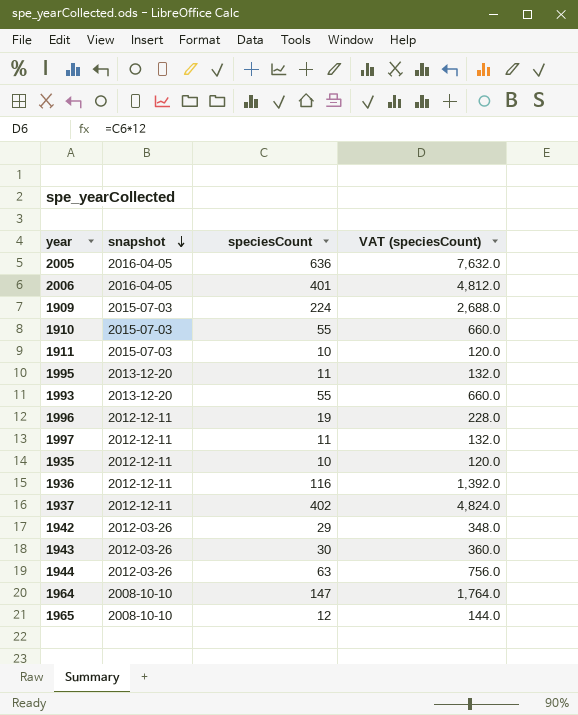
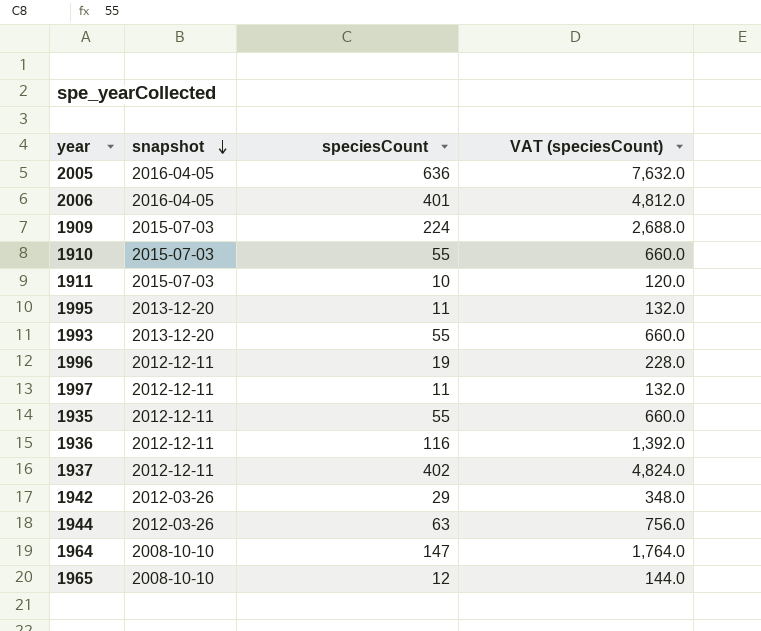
row 1943: 2012-03-26 | 30 | 360.0 -> none
1935 | speciesCount: 10 -> 55
1935 | VAT (speciesCount): 120.0 -> 660.0

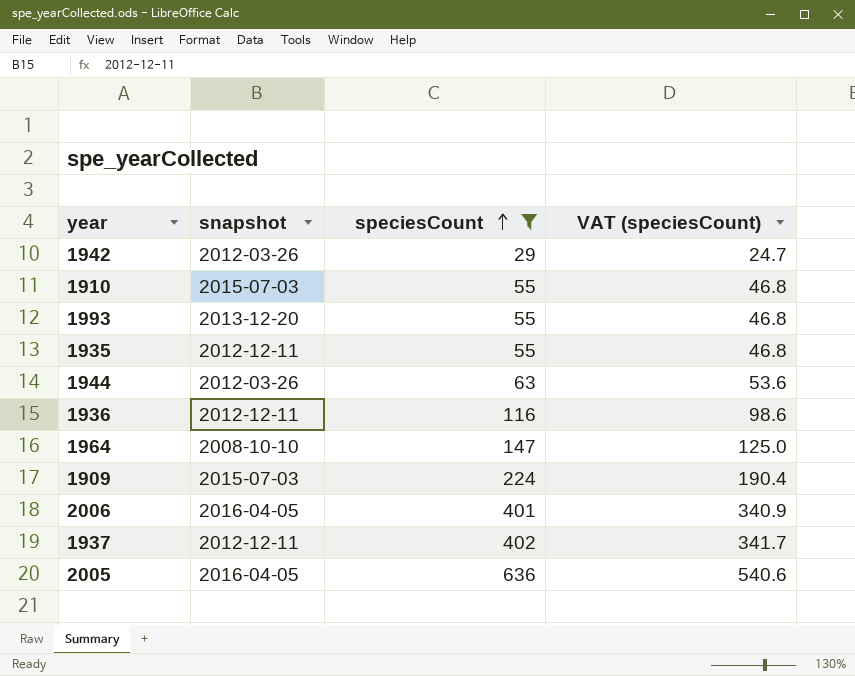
filter: none -> speciesCount >= 29
row order: snapshot descending -> speciesCount ascending
column VAT (speciesCount) | formula: [speciesCount] * 12 -> [speciesCount] * 0.85

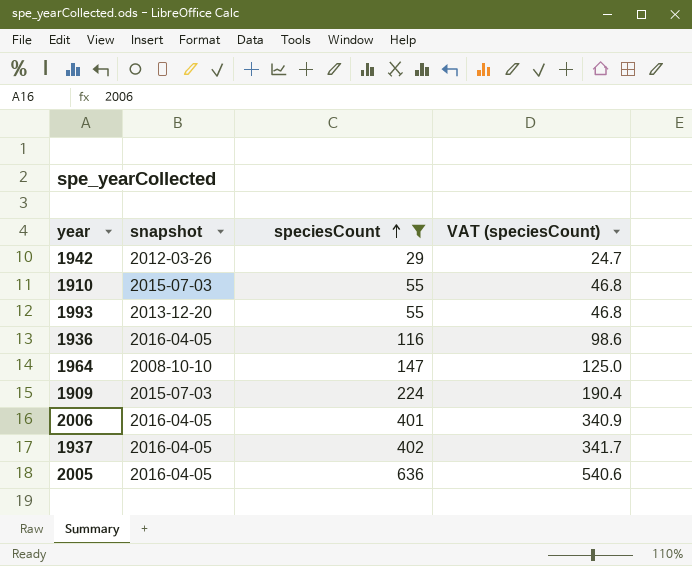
row 1935: 2012-12-11 | 55 | 46.8 -> none
row 1944: 2012-03-26 | 63 | 53.6 -> none
1936 | snapshot: 2012-12-11 -> 2016-04-05
1937 | snapshot: 2012-12-11 -> 2016-04-05

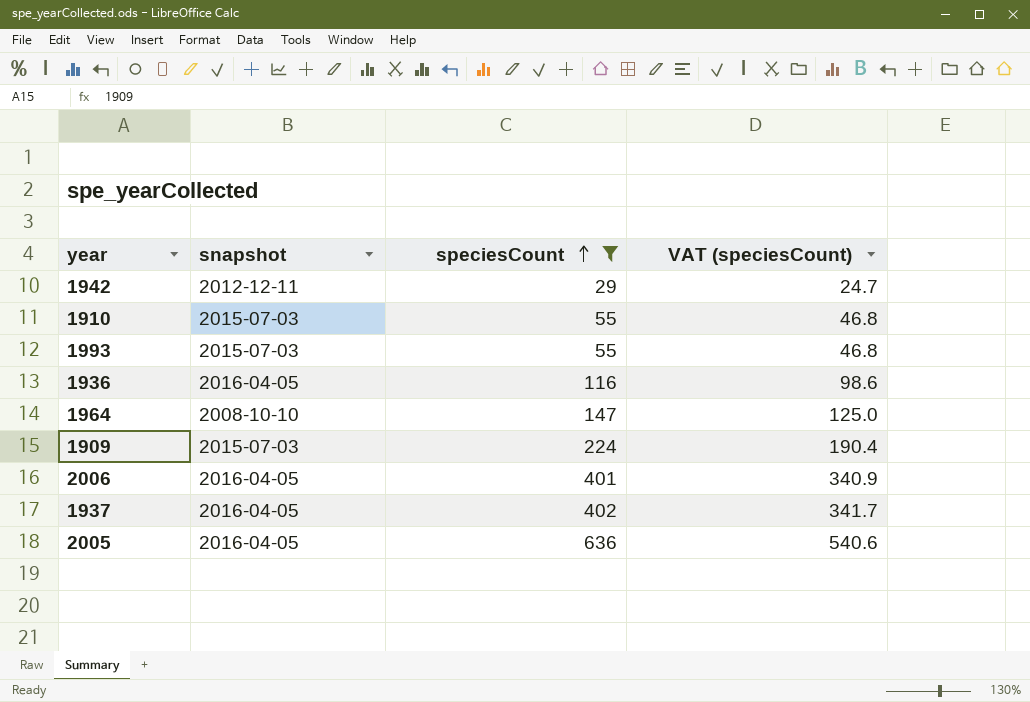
1942 | snapshot: 2012-03-26 -> 2012-12-11
1993 | snapshot: 2013-12-20 -> 2015-07-03

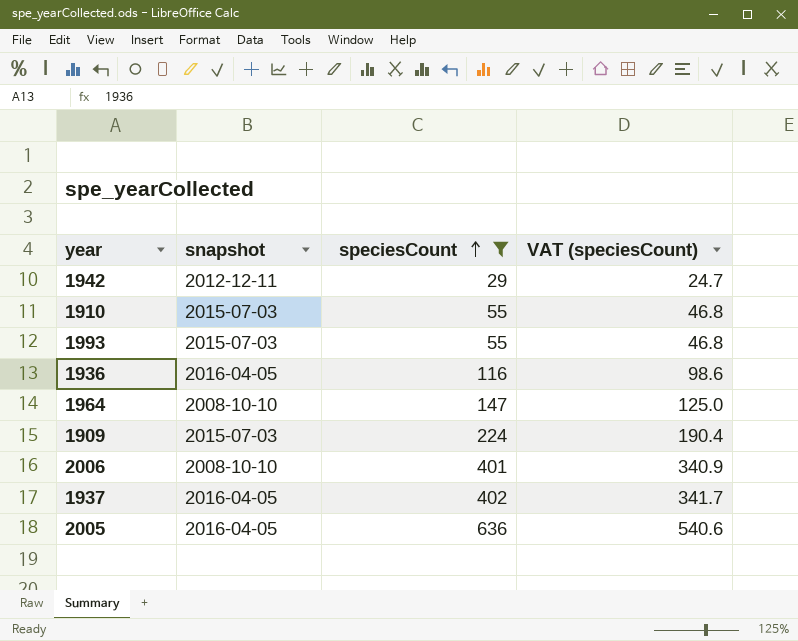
2006 | snapshot: 2016-04-05 -> 2008-10-10

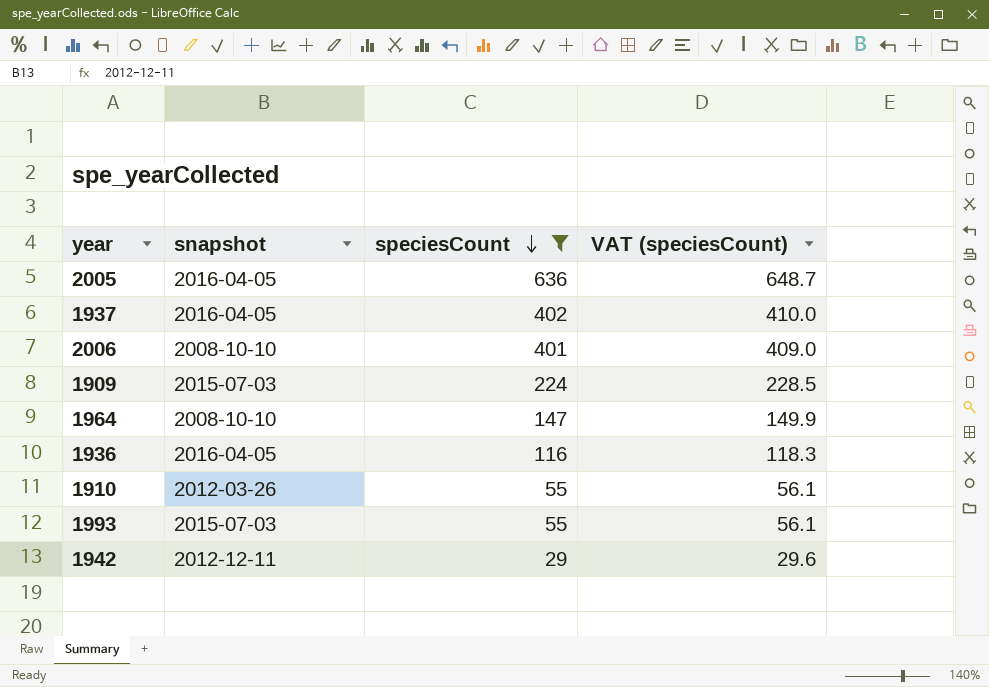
row order: speciesCount ascending -> speciesCount descending
column VAT (speciesCount) | formula: [speciesCount] * 0.85 -> [speciesCount] * 1.02
1910 | snapshot: 2015-07-03 -> 2012-03-26

